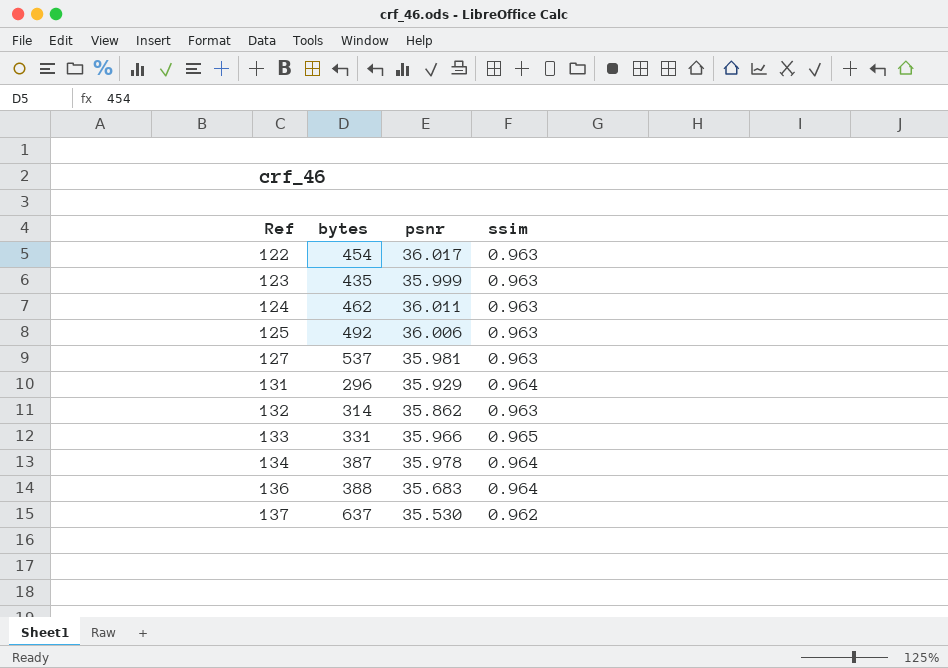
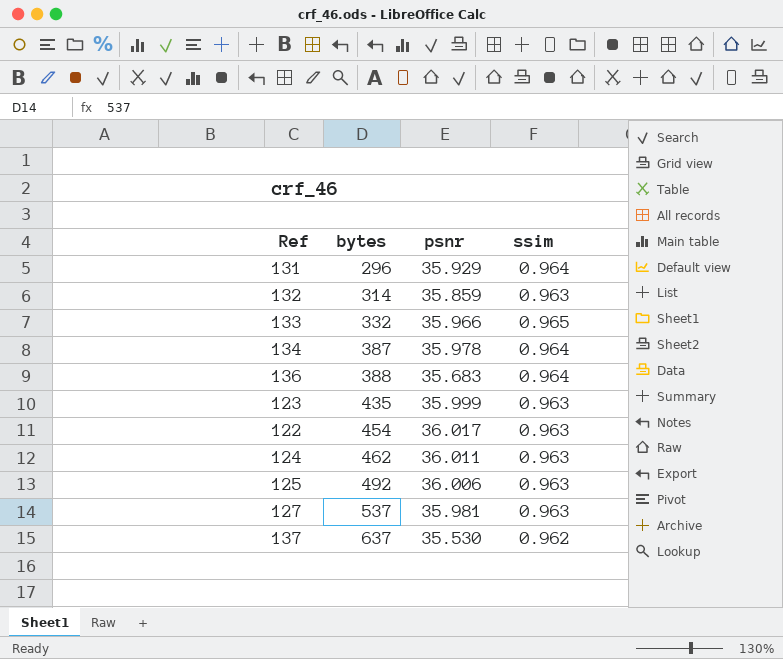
row order: Ref ascending -> bytes ascending
132 | psnr: 35.862 -> 35.859
133 | bytes: 331 -> 332

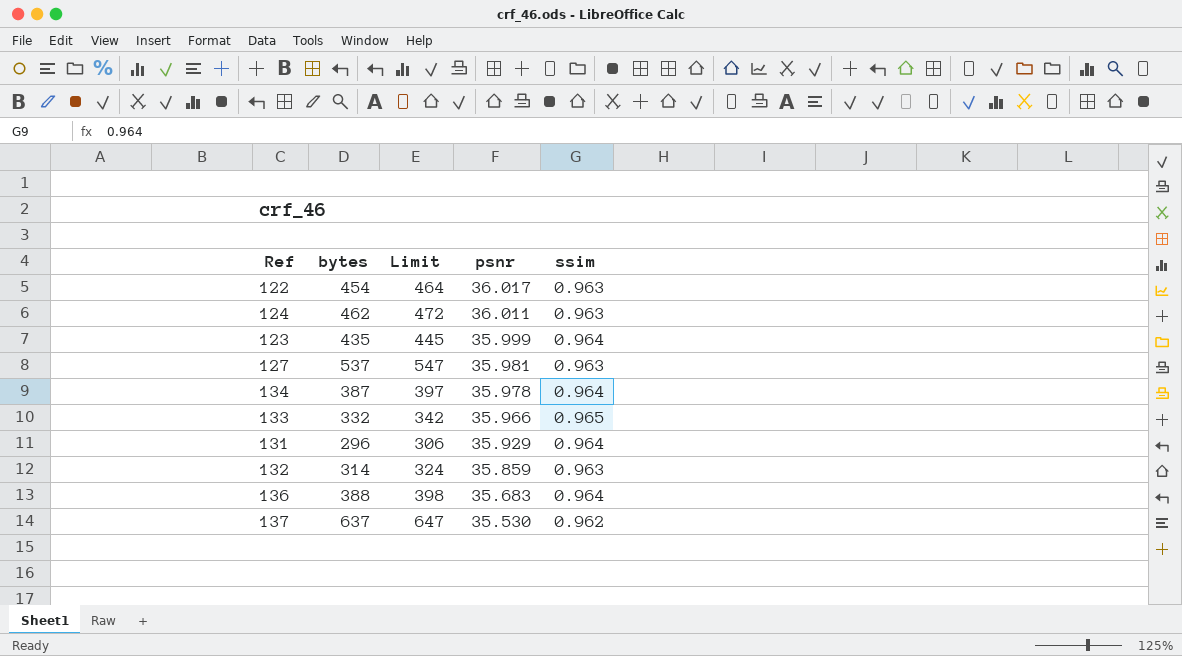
row order: bytes ascending -> psnr descending
column Limit | formula: none -> [bytes] + 10
row 125: 492 | 36.006 | 0.963 -> none
123 | ssim: 0.963 -> 0.964

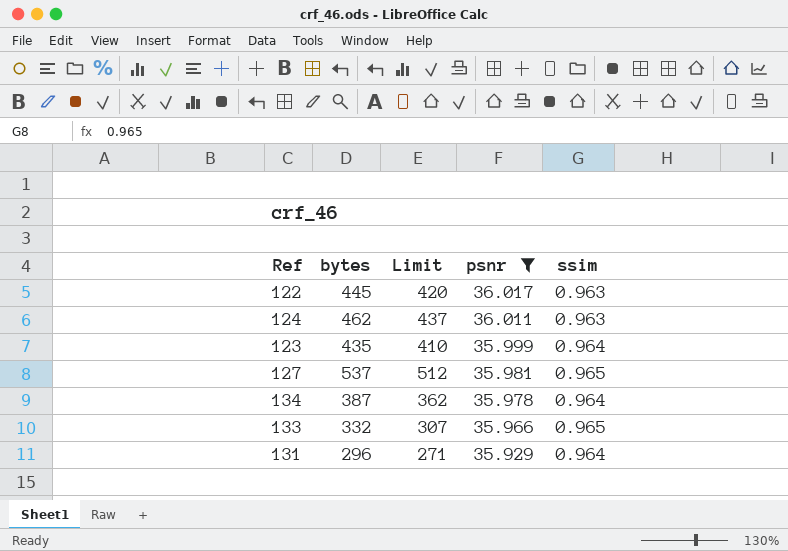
filter: none -> psnr >= 35.929
column Limit | formula: [bytes] + 10 -> [bytes] - 25
122 | bytes: 454 -> 445
127 | ssim: 0.963 -> 0.965

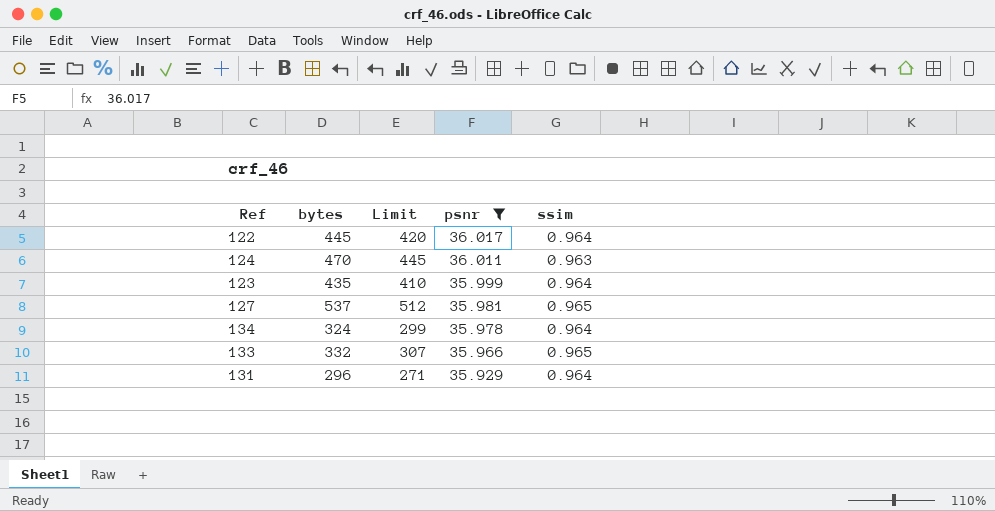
122 | ssim: 0.963 -> 0.964
124 | bytes: 462 -> 470
124 | Limit: 437 -> 445
134 | bytes: 387 -> 324
134 | Limit: 362 -> 299

